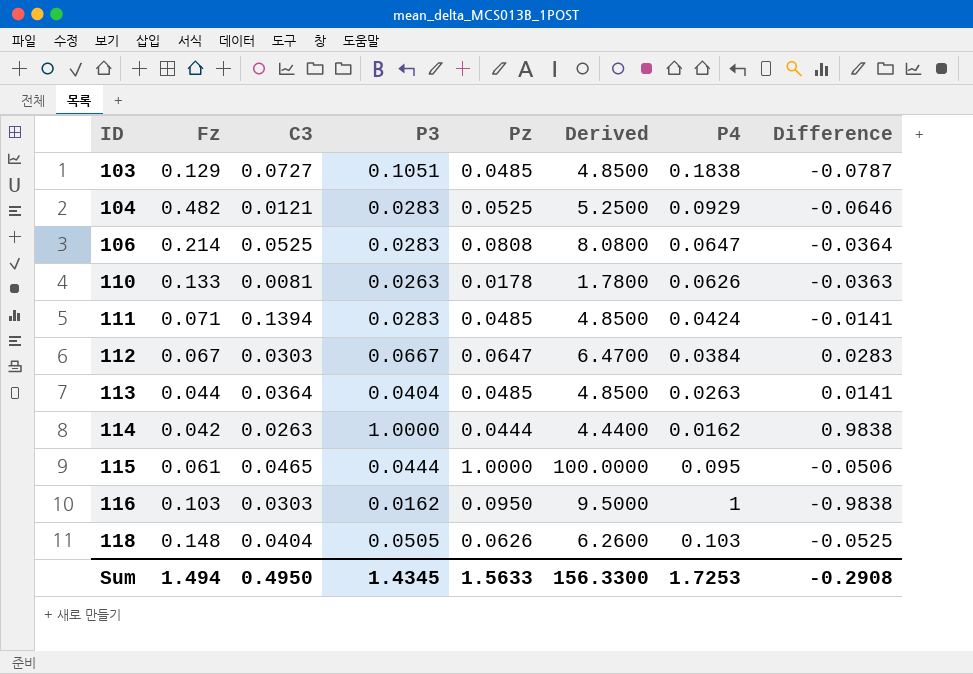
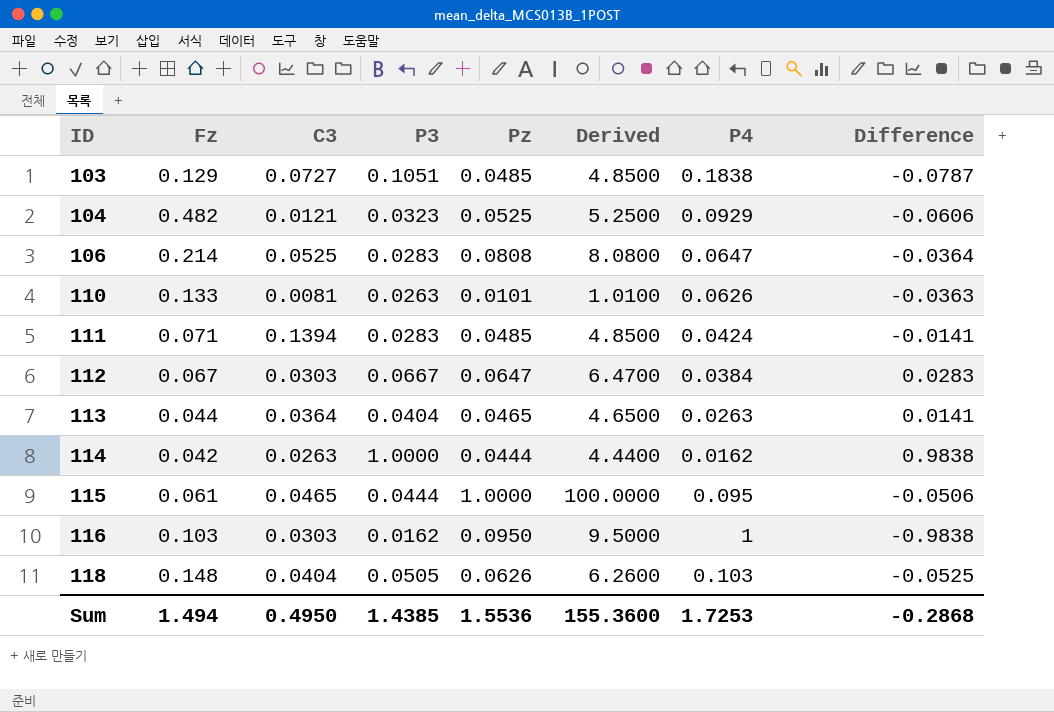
104 | P3: 0.0283 -> 0.0323
104 | Difference: -0.0646 -> -0.0606
110 | Pz: 0.0178 -> 0.0101
110 | Derived: 1.7800 -> 1.0100
113 | Pz: 0.0485 -> 0.0465
113 | Derived: 4.8500 -> 4.6500
Sum | P3: 1.4345 -> 1.4385
Sum | Pz: 1.5633 -> 1.5536
Sum | Derived: 156.3300 -> 155.3600
Sum | Difference: -0.2908 -> -0.2868

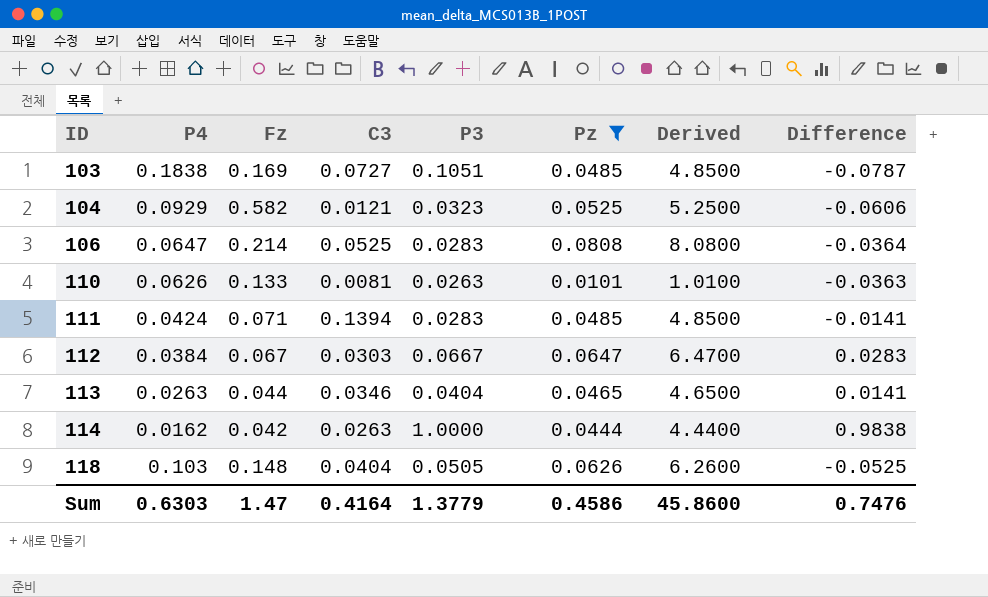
filter: none -> Pz <= 0.0808
column P4 | position: 7 -> 2
103 | Fz: 0.129 -> 0.169
104 | Fz: 0.482 -> 0.582
113 | C3: 0.0364 -> 0.0346
Sum | P4: 1.7253 -> 0.6303
Sum | Fz: 1.494 -> 1.47
Sum | C3: 0.4950 -> 0.4164
Sum | P3: 1.4385 -> 1.3779
Sum | Pz: 1.5536 -> 0.4586
Sum | Derived: 155.3600 -> 45.8600
Sum | Difference: -0.2868 -> 0.7476

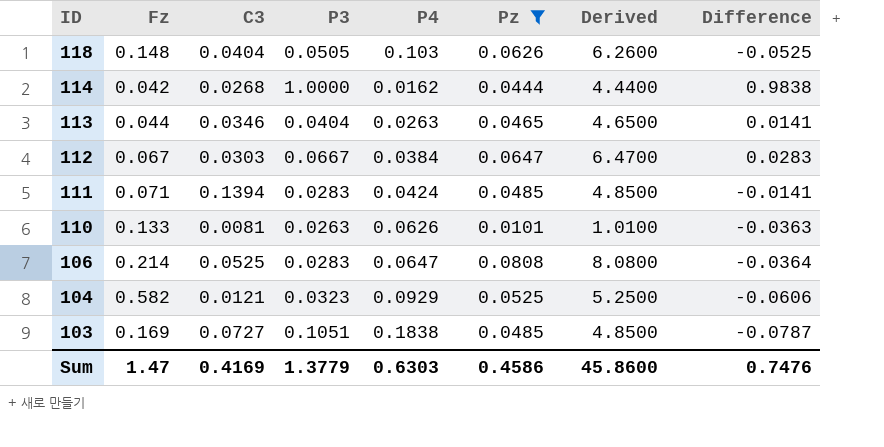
row order: ID ascending -> ID descending
column P4 | position: 2 -> 5
114 | C3: 0.0263 -> 0.0268
Sum | C3: 0.4164 -> 0.4169

